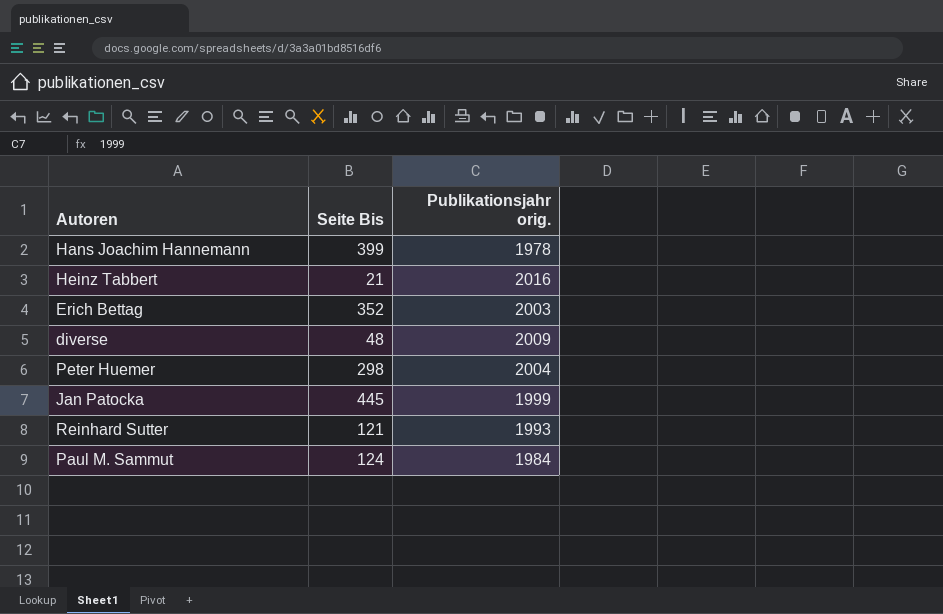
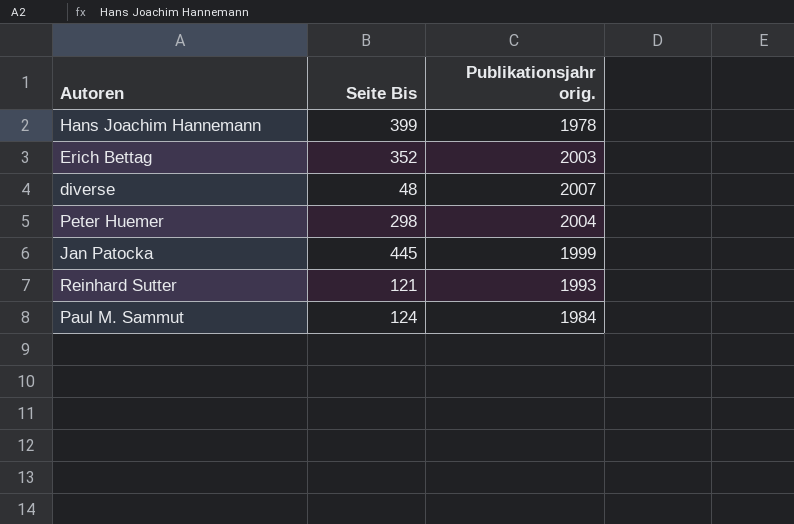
row Heinz Tabbert: 21 | 2016 -> none
diverse | Publikationsjahr orig.: 2009 -> 2007

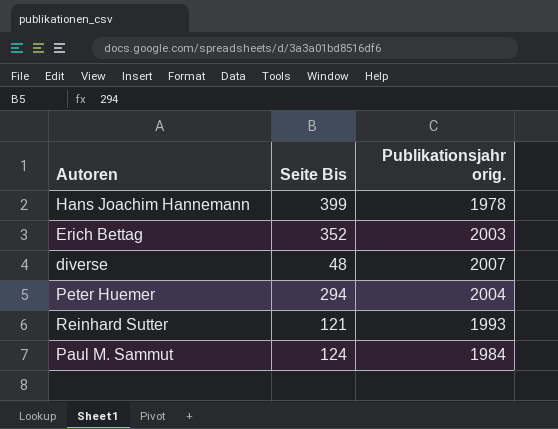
row Jan Patocka: 445 | 1999 -> none
Peter Huemer | Seite Bis: 298 -> 294

